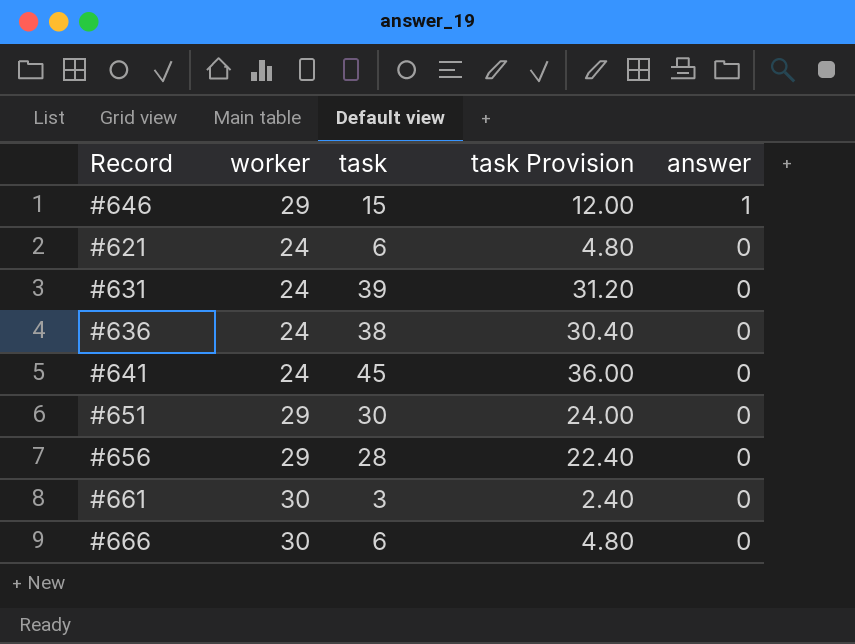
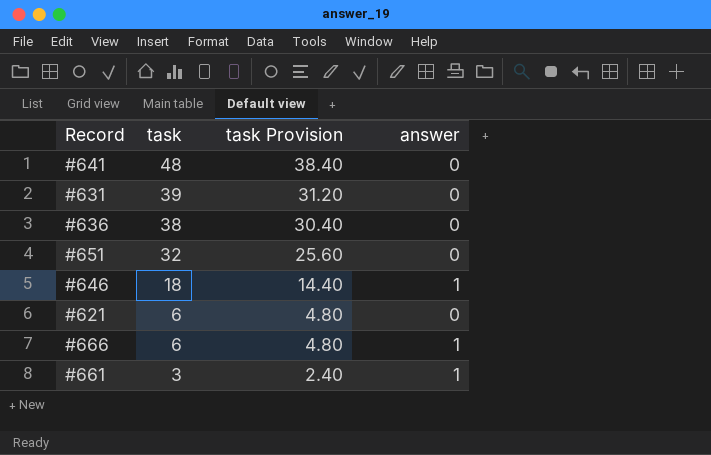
row order: answer descending -> task descending
column worker | position: 2 -> none
row #656: 29 | 28 | 22.40 | 0 -> none
#641 | task: 45 -> 48
#641 | task Provision: 36.00 -> 38.40
#651 | task: 30 -> 32
#651 | task Provision: 24.00 -> 25.60
#646 | task: 15 -> 18
#646 | task Provision: 12.00 -> 14.40
#666 | answer: 0 -> 1
#661 | answer: 0 -> 1

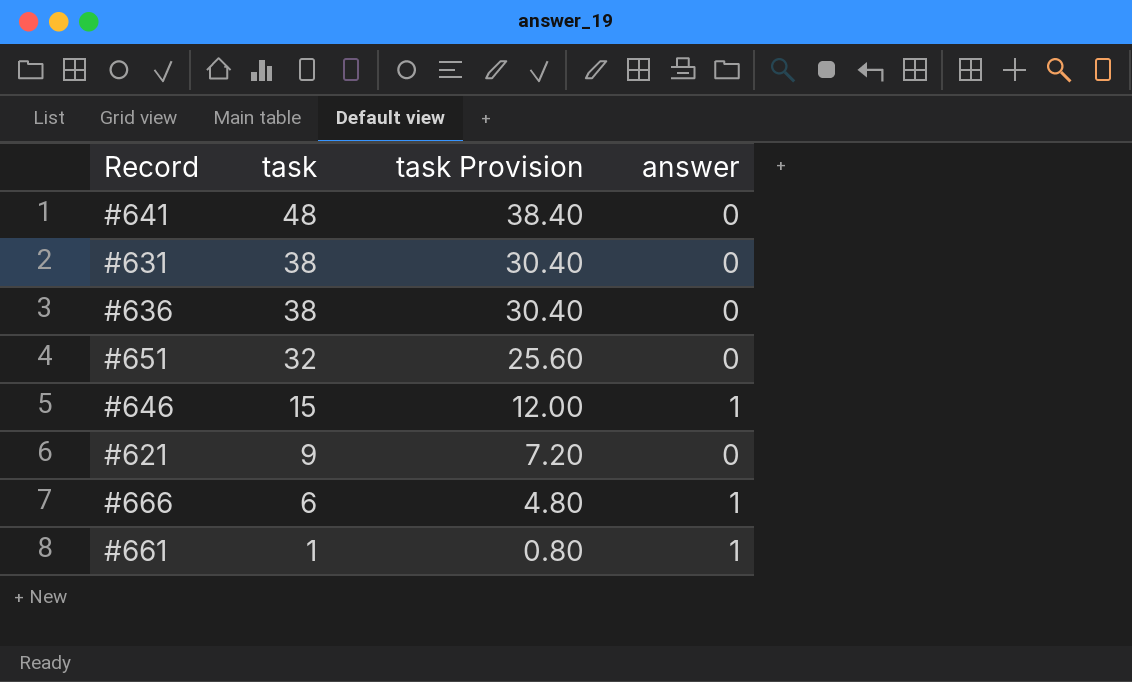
#631 | task: 39 -> 38
#631 | task Provision: 31.20 -> 30.40
#646 | task: 18 -> 15
#646 | task Provision: 14.40 -> 12.00
#621 | task: 6 -> 9
#621 | task Provision: 4.80 -> 7.20
#661 | task: 3 -> 1
#661 | task Provision: 2.40 -> 0.80

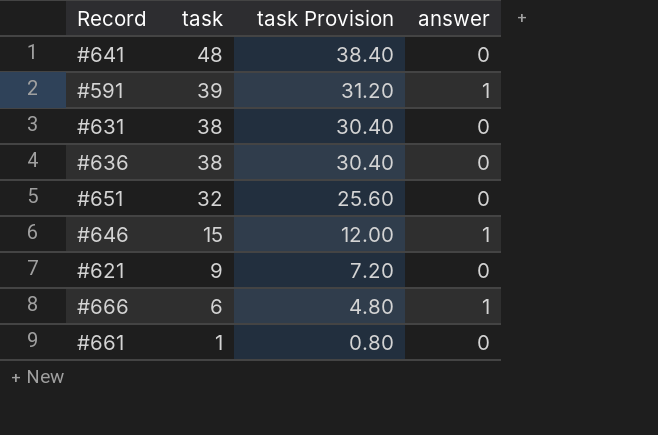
row #591: none -> 39 | 31.20 | 1
#661 | answer: 1 -> 0

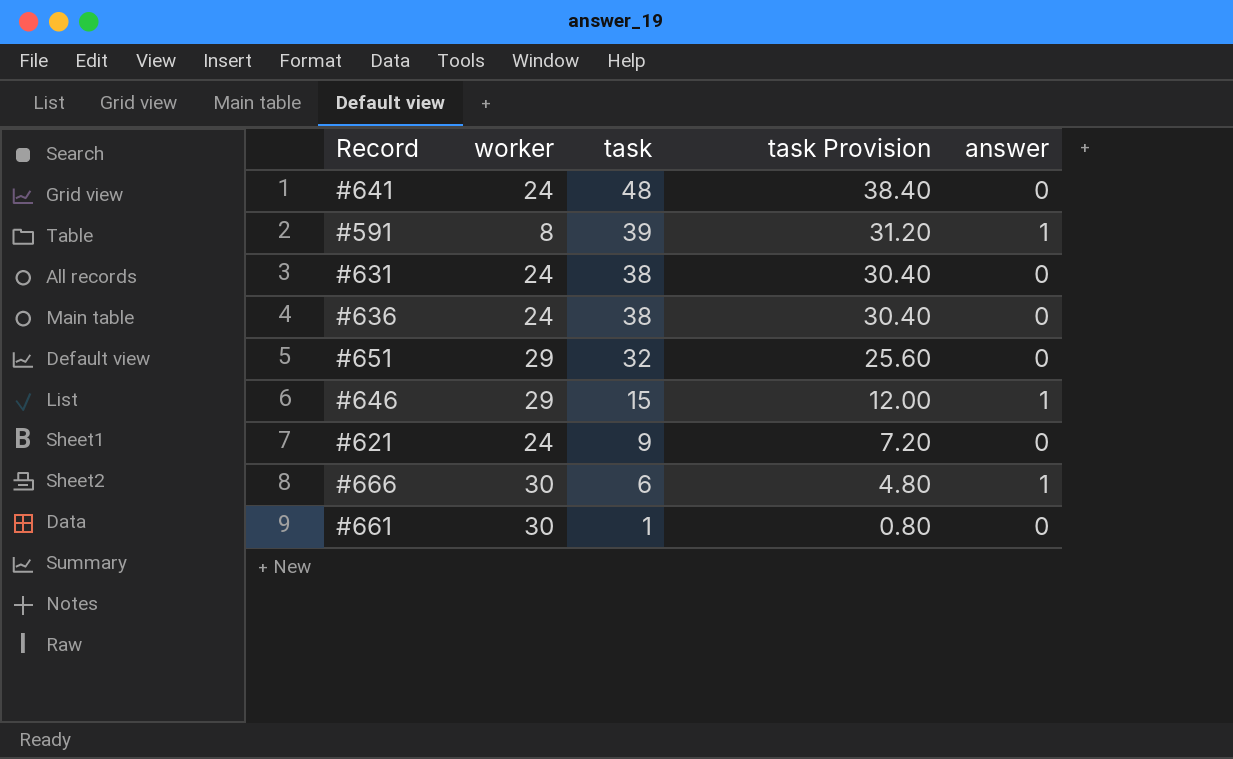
column worker | position: none -> 2

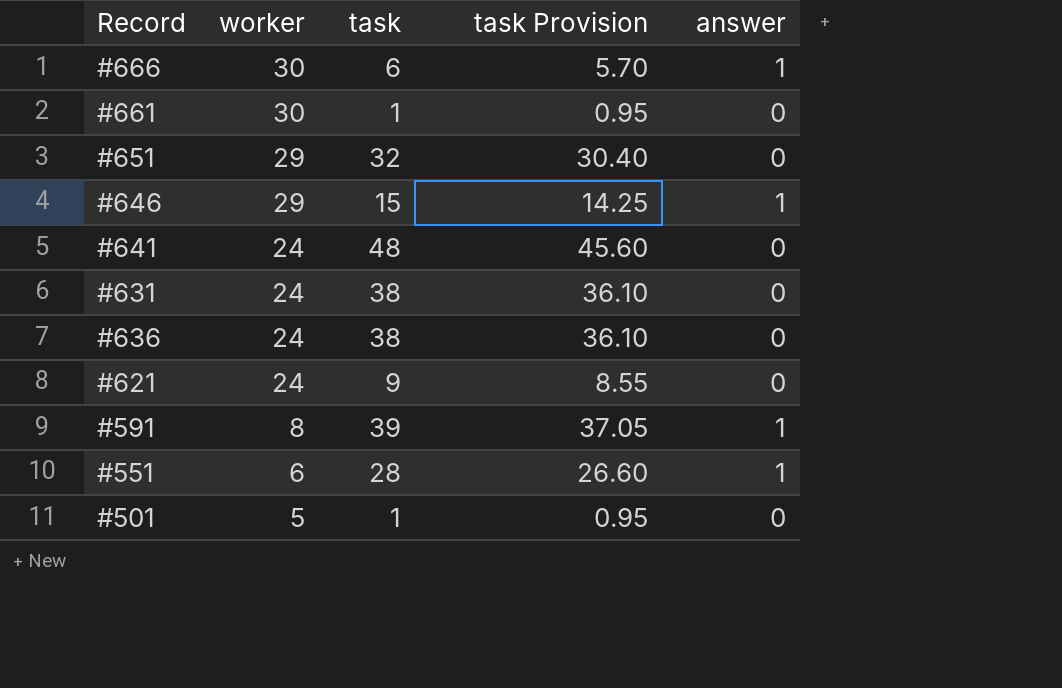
row order: task descending -> worker descending
column task Provision | formula: [task] * 0.8 -> [task] * 0.95
row #551: none -> 6 | 28 | 26.60 | 1
row #501: none -> 5 | 1 | 0.95 | 0

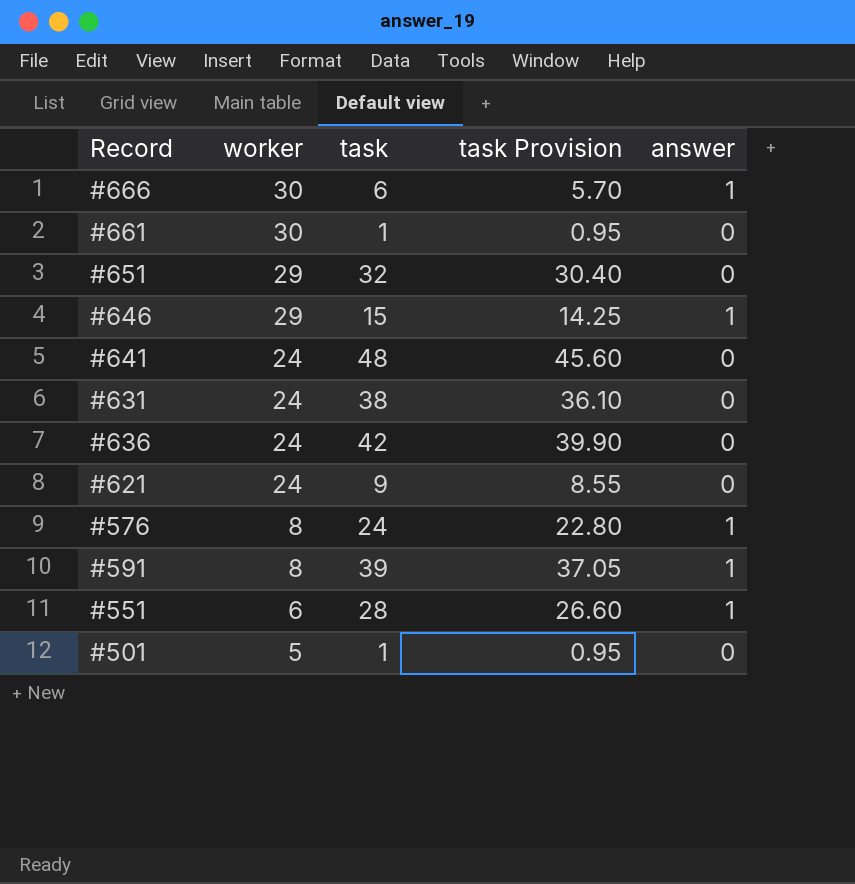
#636 | task: 38 -> 42
#636 | task Provision: 36.10 -> 39.90
row #576: none -> 8 | 24 | 22.80 | 1

